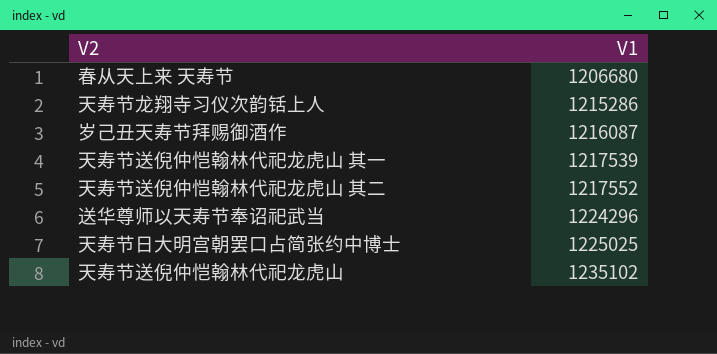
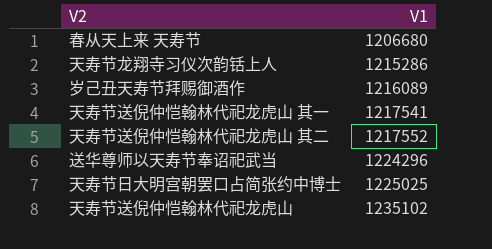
岁己丑天寿节拜赐御酒作 | V1: 1216087 -> 1216089
天寿节送倪仲恺翰林代祀龙虎山 其一 | V1: 1217539 -> 1217541

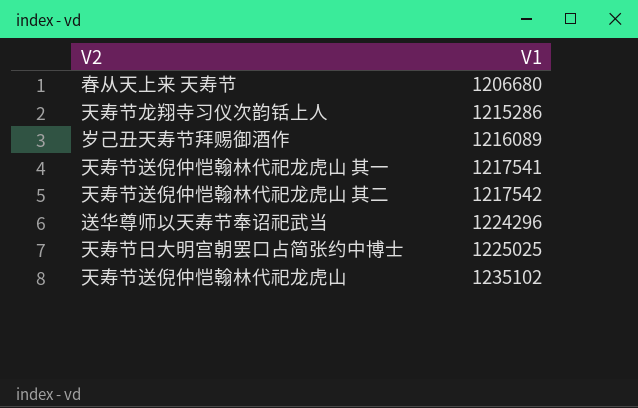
天寿节送倪仲恺翰林代祀龙虎山 其二 | V1: 1217552 -> 1217542

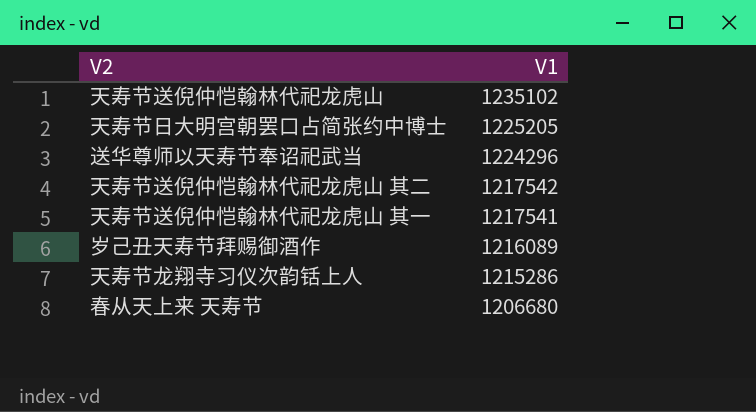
row order: V1 ascending -> V1 descending
天寿节日大明宫朝罢口占简张约中博士 | V1: 1225025 -> 1225205

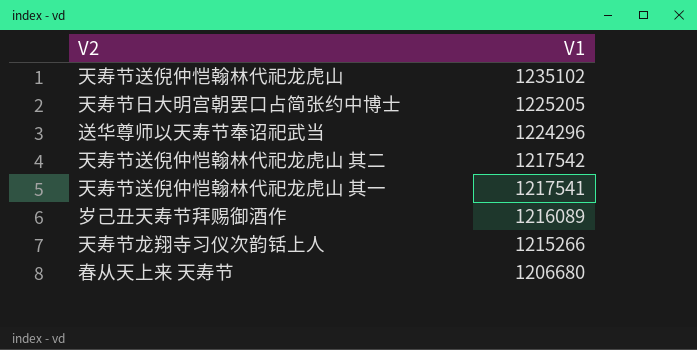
天寿节龙翔寺习仪次韵铦上人 | V1: 1215286 -> 1215266

